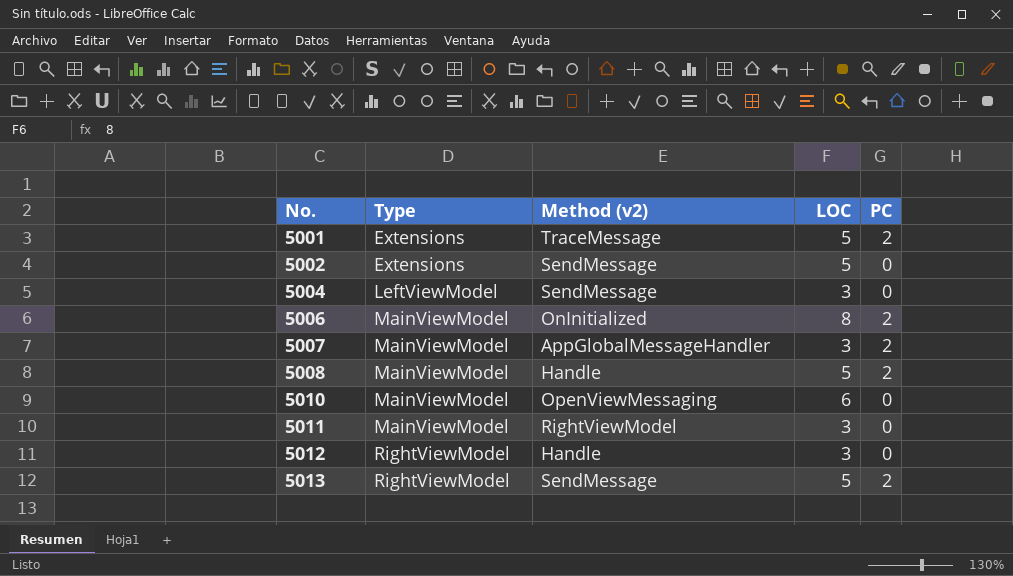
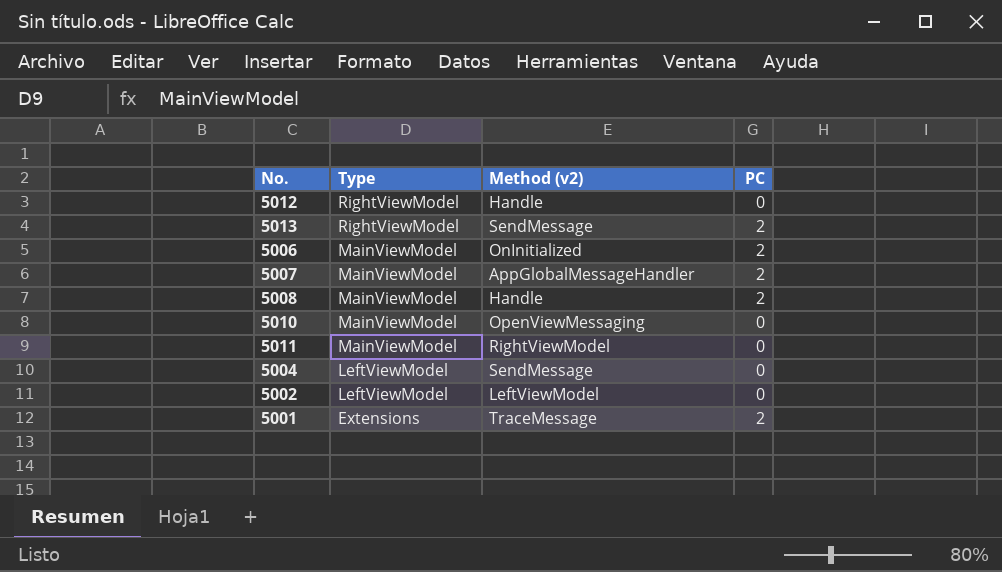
row order: No. ascending -> Type descending
column LOC | position: 4 -> none
5002 | Type: Extensions -> LeftViewModel
5002 | Method (v2): SendMessage -> LeftViewModel

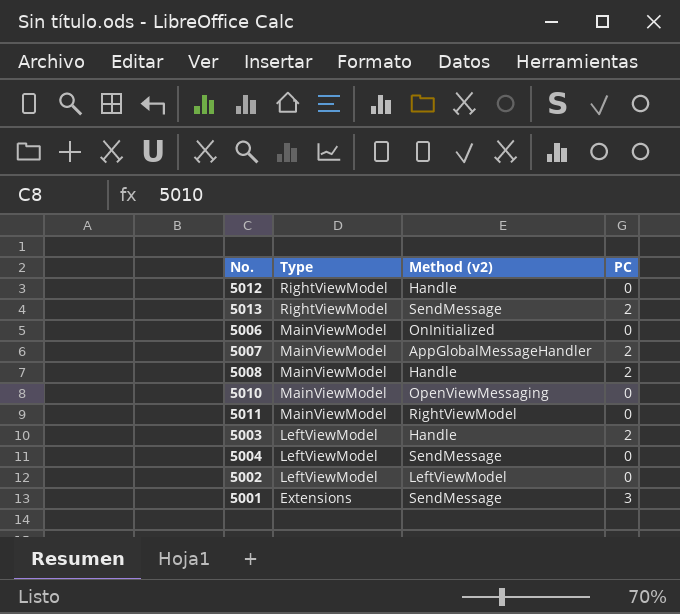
5006 | PC: 2 -> 0
row 5003: none -> LeftViewModel | Handle | 2
5001 | Method (v2): TraceMessage -> SendMessage
5001 | PC: 2 -> 3

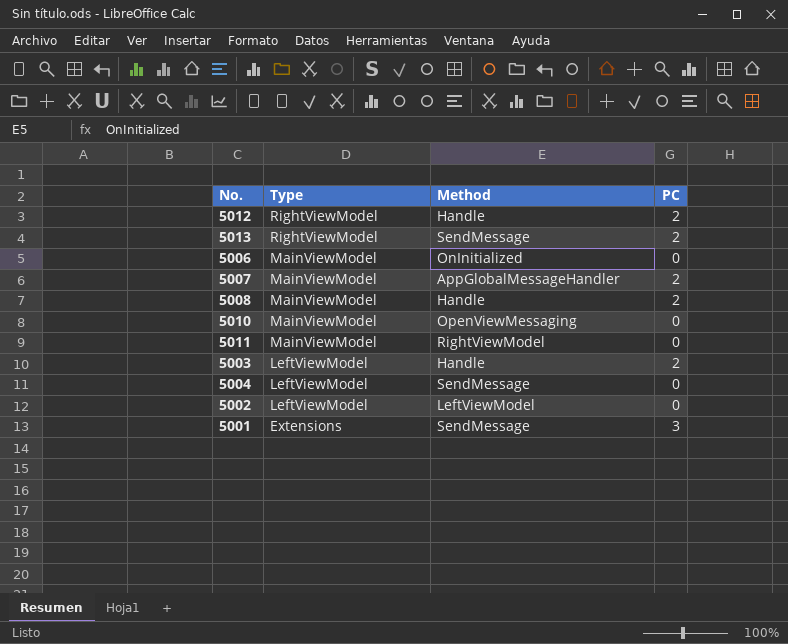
column name: Method (v2) -> Method
5012 | PC: 0 -> 2

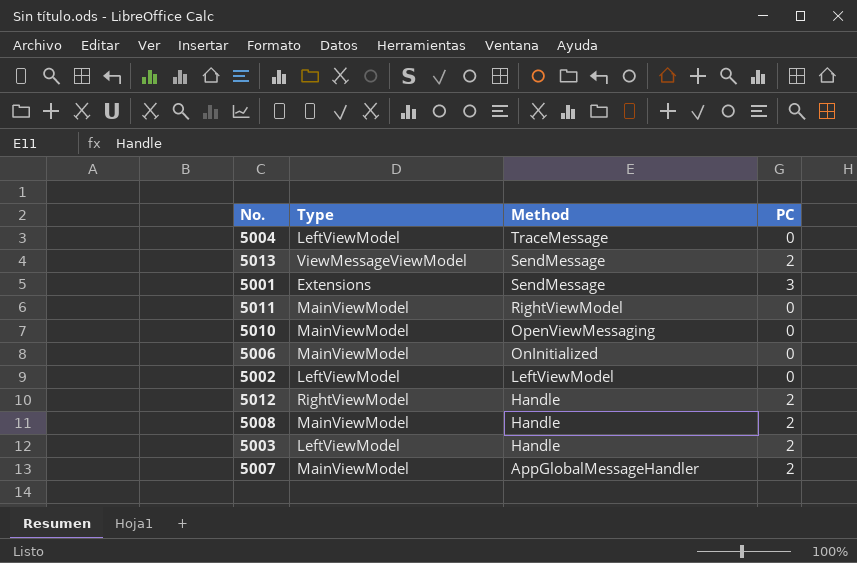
row order: Type descending -> Method descending
5004 | Method: SendMessage -> TraceMessage
5013 | Type: RightViewModel -> ViewMessageViewModel

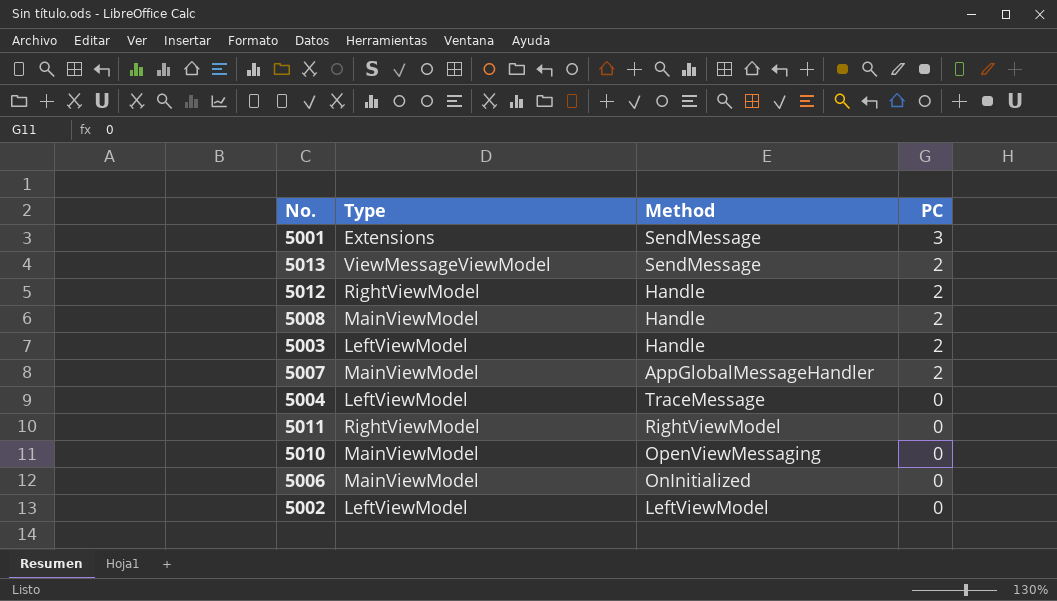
row order: Method descending -> PC descending
5011 | Type: MainViewModel -> RightViewModel

